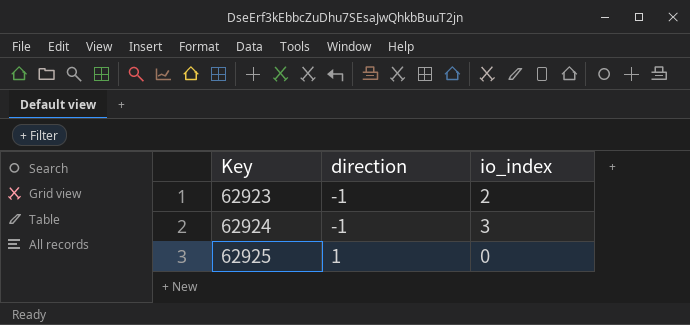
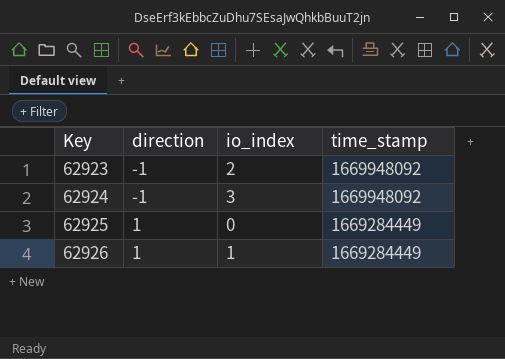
column time_stamp | position: none -> 4
row 62926: none -> 1 | 1 | 1669284449

